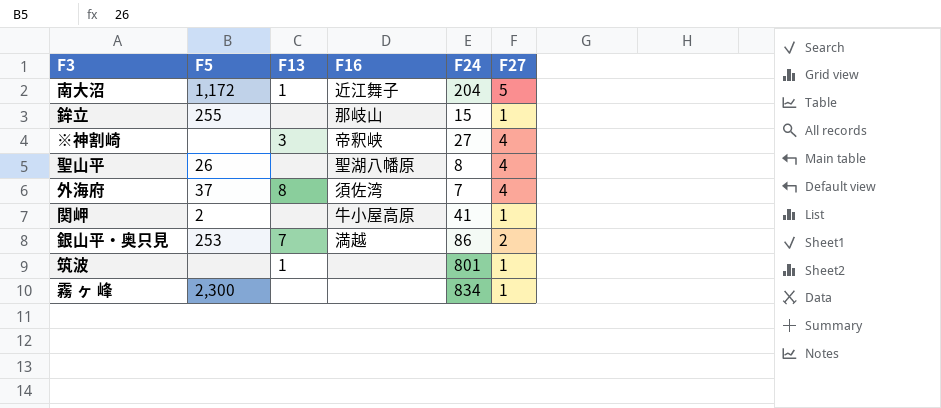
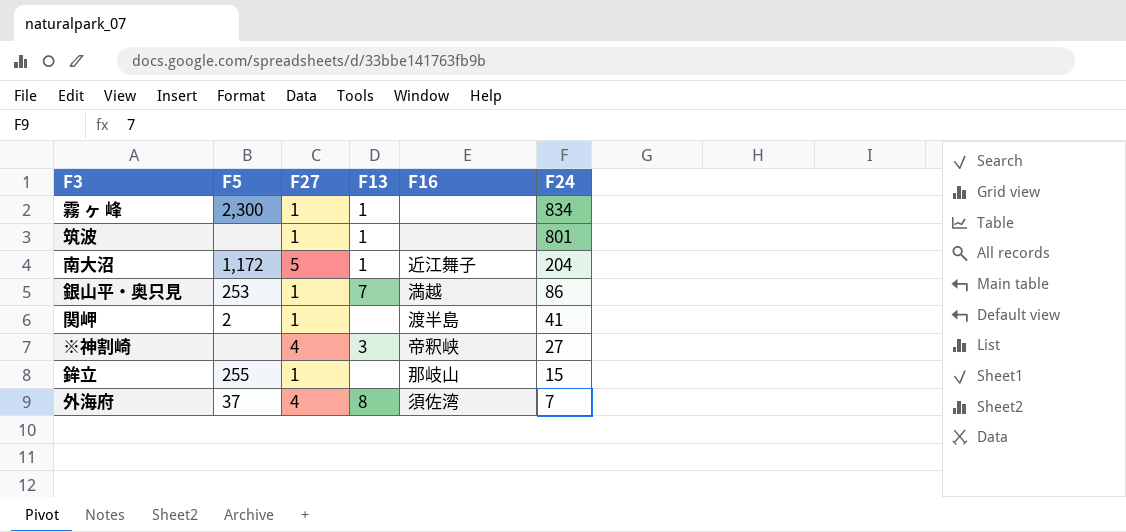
row order: none -> F24 descending
column F27 | position: 6 -> 3
row 聖山平: 26 | none | 聖湖八幡原 | 8 | 4 -> none
霧 ヶ 峰 | F13: none -> 1
銀山平・奥只見 | F27: 2 -> 1
関岬 | F16: 牛小屋高原 -> 渡半島

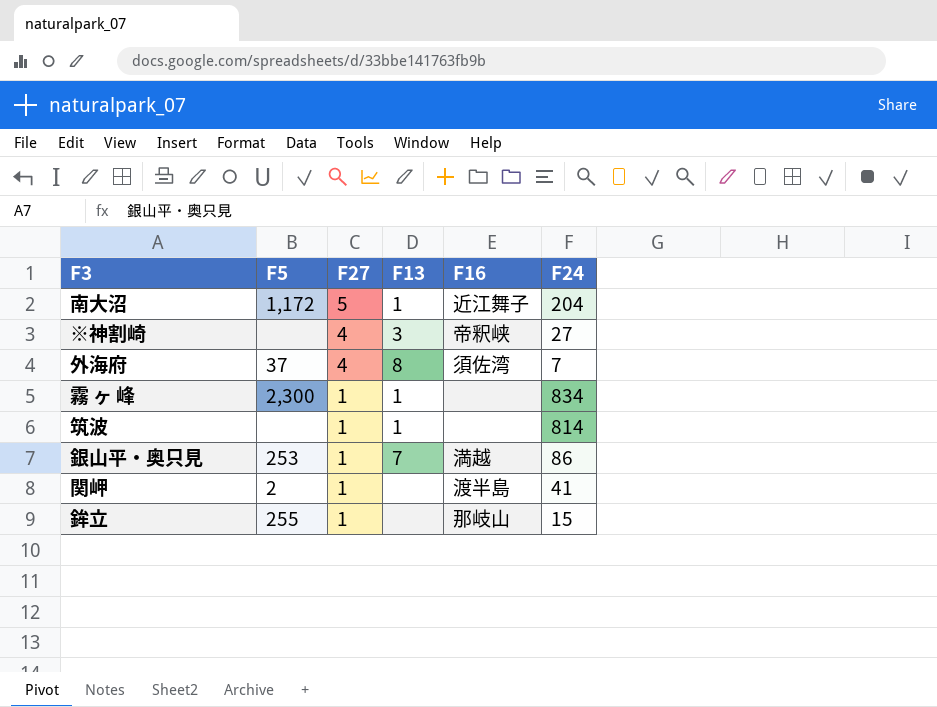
row order: F24 descending -> F27 descending
筑波 | F24: 801 -> 814

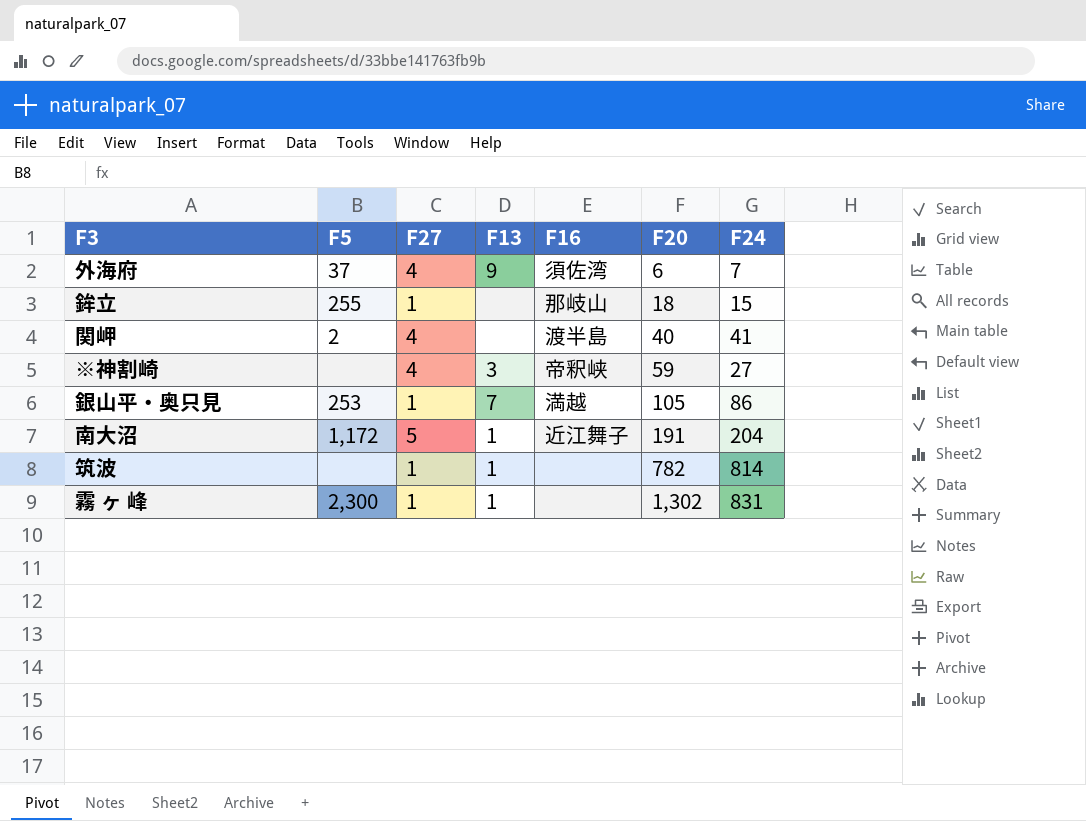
row order: F27 descending -> F20 ascending
column F20 | position: none -> 6
外海府 | F13: 8 -> 9
関岬 | F27: 1 -> 4
霧 ヶ 峰 | F24: 834 -> 831

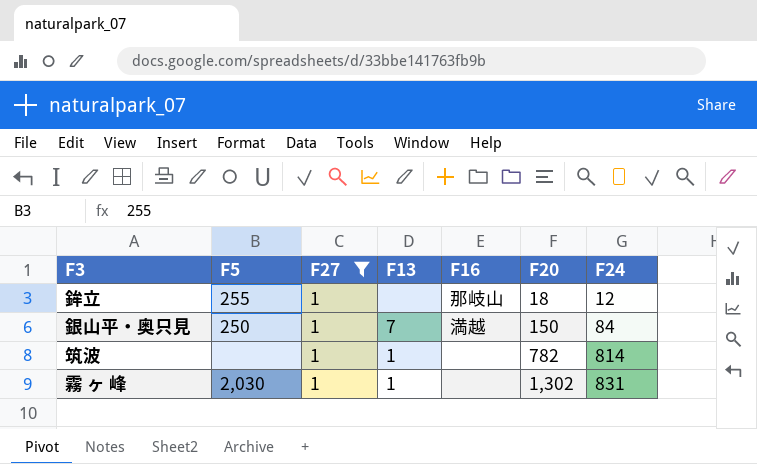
filter: none -> F27 = 1
鉾立 | F24: 15 -> 12
銀山平・奥只見 | F5: 253 -> 250
銀山平・奥只見 | F20: 105 -> 150
銀山平・奥只見 | F24: 86 -> 84
霧 ヶ 峰 | F5: 2,300 -> 2,030

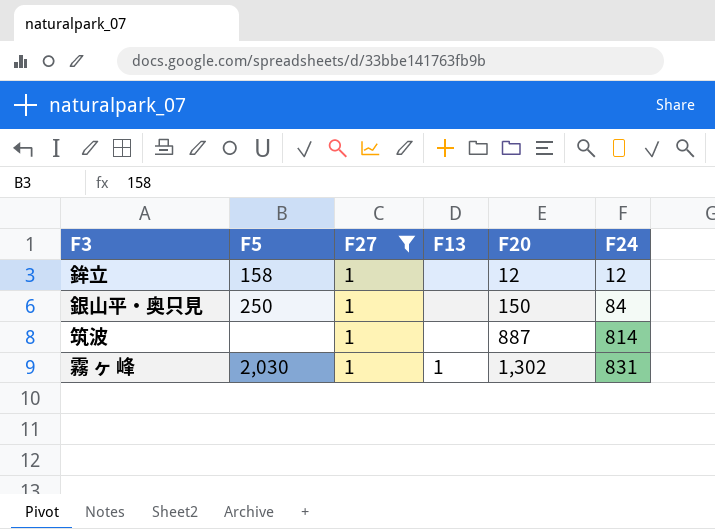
column F16 | position: 5 -> none
鉾立 | F5: 255 -> 158
鉾立 | F20: 18 -> 12
銀山平・奥只見 | F13: 7 -> none
筑波 | F13: 1 -> none
筑波 | F20: 782 -> 887

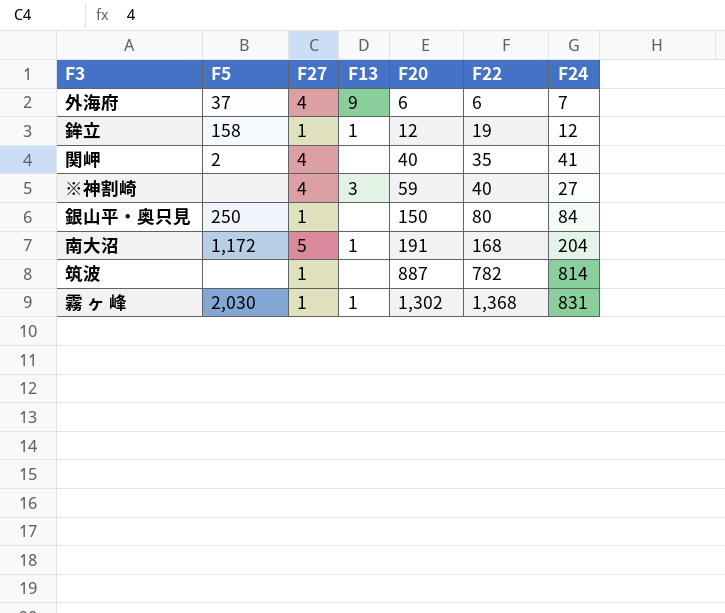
filter: F27 = 1 -> none
column F22 | position: none -> 6
鉾立 | F13: none -> 1

